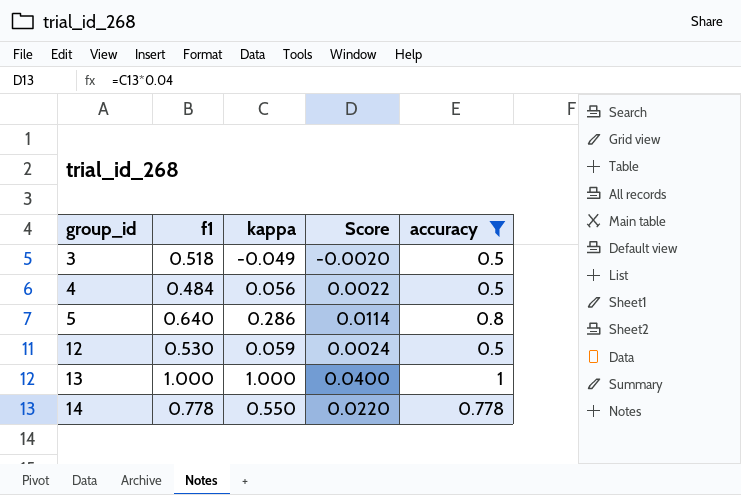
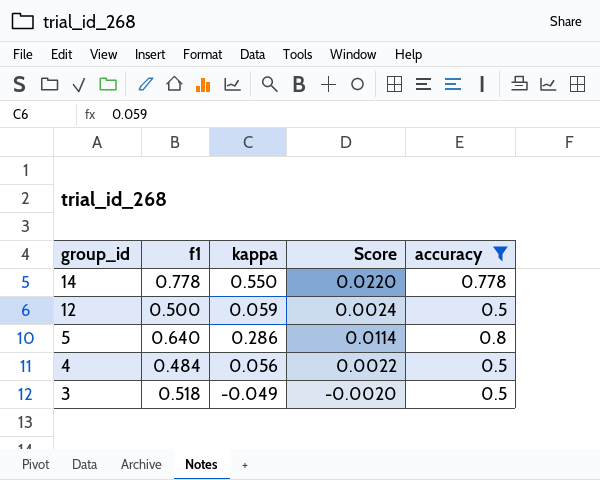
row order: group_id ascending -> group_id descending
row 13: 1.000 | 1.000 | 0.0400 | 1 -> none
12 | f1: 0.530 -> 0.500

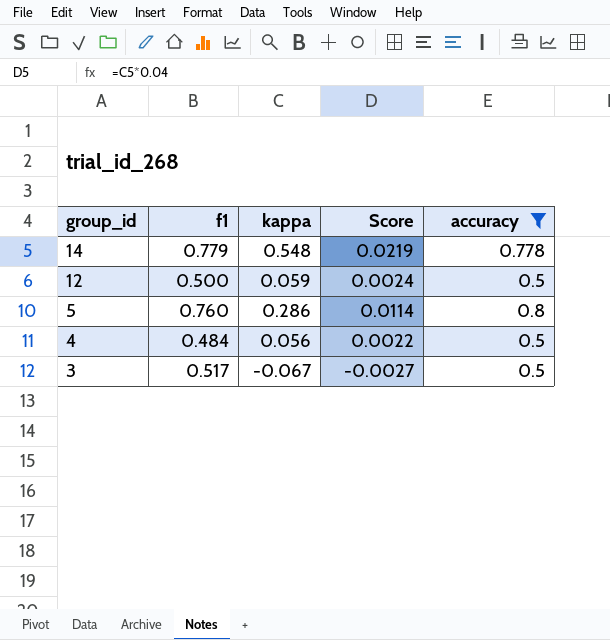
14 | f1: 0.778 -> 0.779
14 | kappa: 0.550 -> 0.548
14 | Score: 0.0220 -> 0.0219
5 | f1: 0.640 -> 0.760
3 | f1: 0.518 -> 0.517
3 | kappa: -0.049 -> -0.067
3 | Score: -0.0020 -> -0.0027

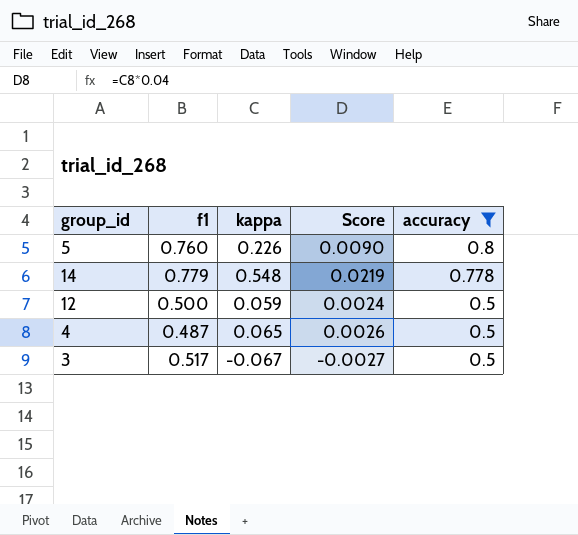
row order: group_id descending -> accuracy descending
5 | kappa: 0.286 -> 0.226
5 | Score: 0.0114 -> 0.0090
4 | f1: 0.484 -> 0.487
4 | kappa: 0.056 -> 0.065
4 | Score: 0.0022 -> 0.0026

